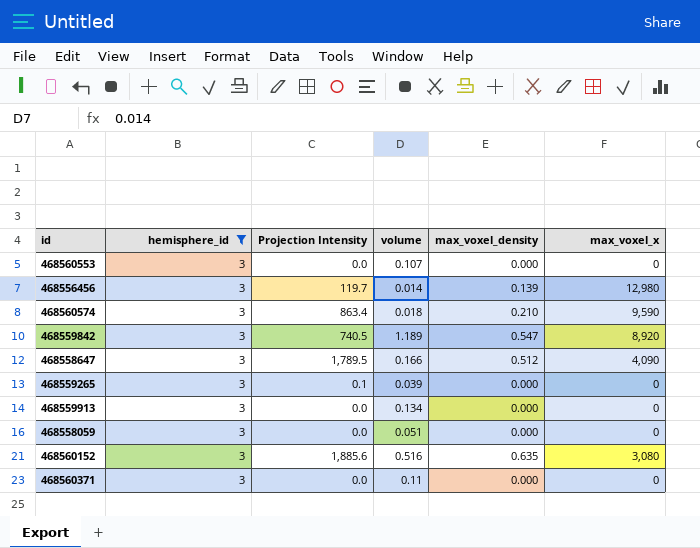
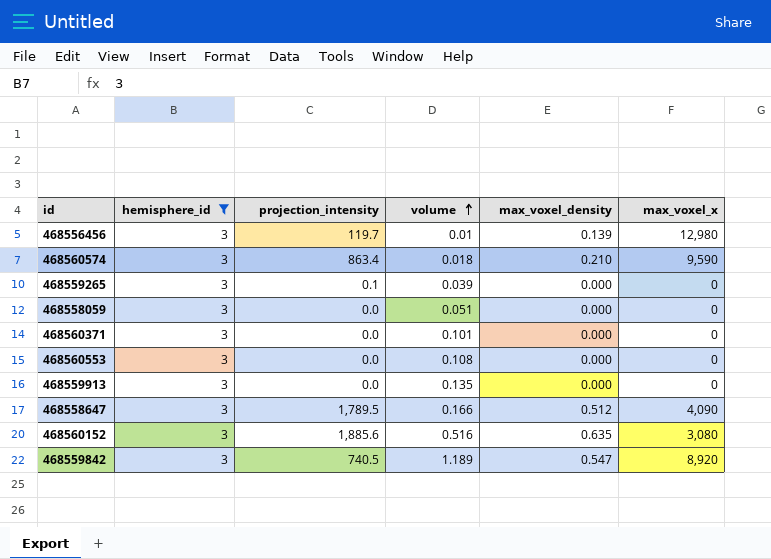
row order: none -> volume ascending
column name: Projection Intensity -> projection_intensity
468556456 | volume: 0.014 -> 0.01
468560371 | volume: 0.11 -> 0.101
468560553 | volume: 0.107 -> 0.108
468559913 | volume: 0.134 -> 0.135

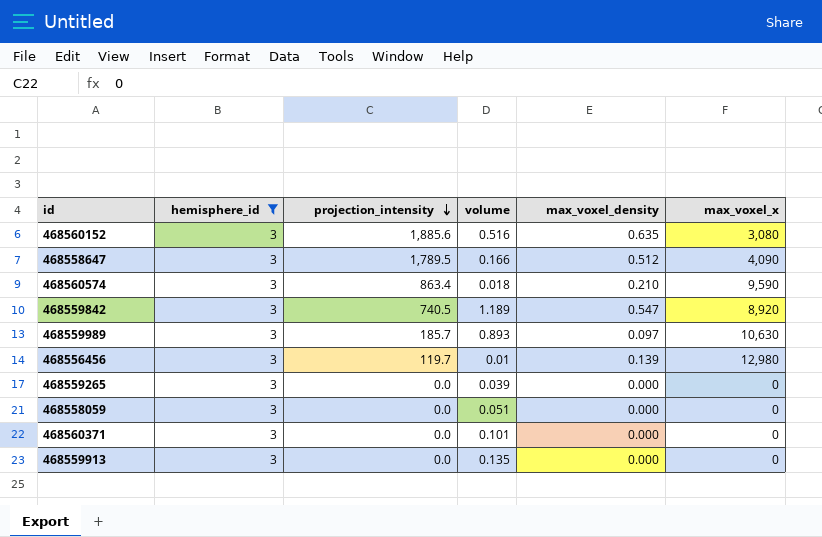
row order: volume ascending -> projection_intensity descending
row 468560553: 3 | 0.0 | 0.108 | 0.000 | 0 -> none
row 468559989: none -> 3 | 185.7 | 0.893 | 0.097 | 10,630
468559265 | projection_intensity: 0.1 -> 0.0

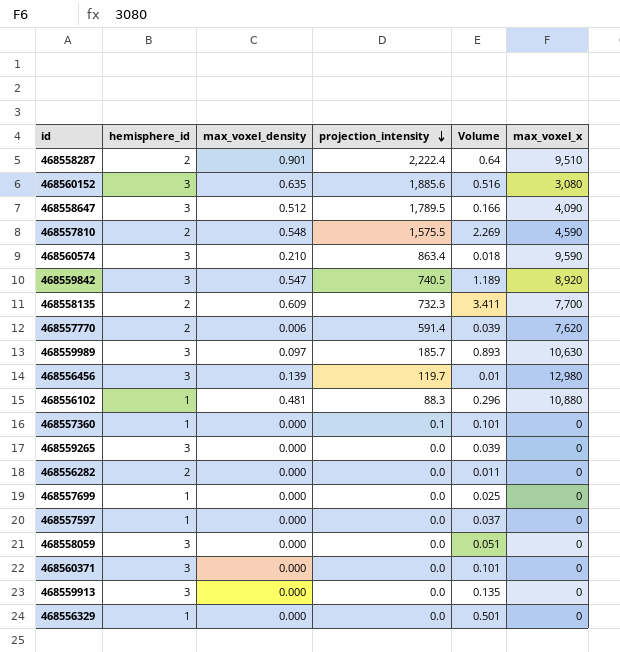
filter: hemisphere_id = 3 -> none
column max_voxel_density | position: 5 -> 3
column name: volume -> Volume

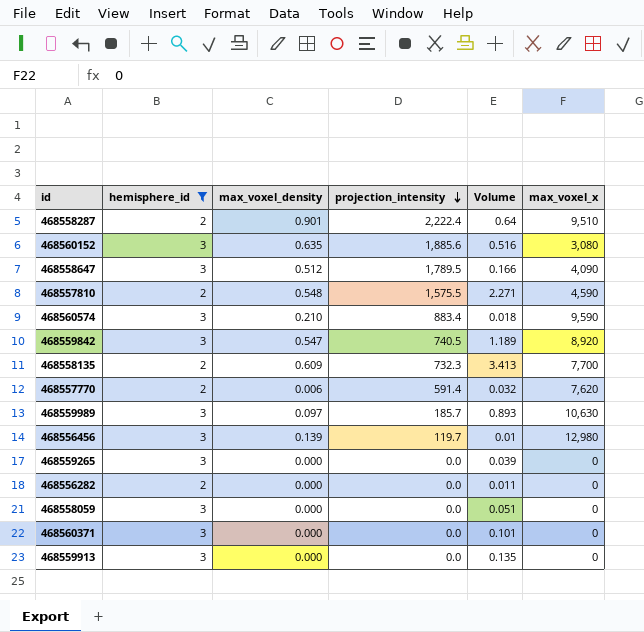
filter: none -> hemisphere_id != 1
468557810 | Volume: 2.269 -> 2.271
468560574 | projection_intensity: 863.4 -> 883.4
468558135 | Volume: 3.411 -> 3.413
468557770 | Volume: 0.039 -> 0.032

